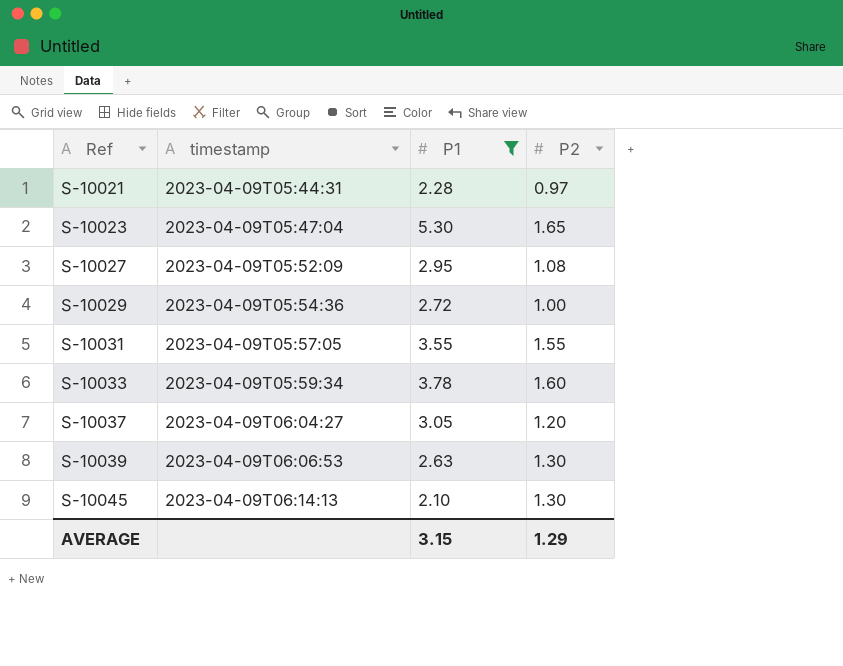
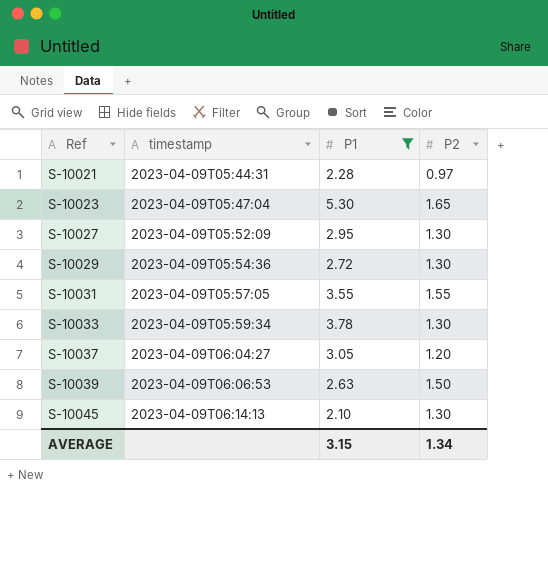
S-10027 | P2: 1.08 -> 1.30
S-10029 | P2: 1.00 -> 1.30
S-10033 | P2: 1.60 -> 1.30
S-10039 | P2: 1.30 -> 1.50
AVERAGE | P2: 1.29 -> 1.34

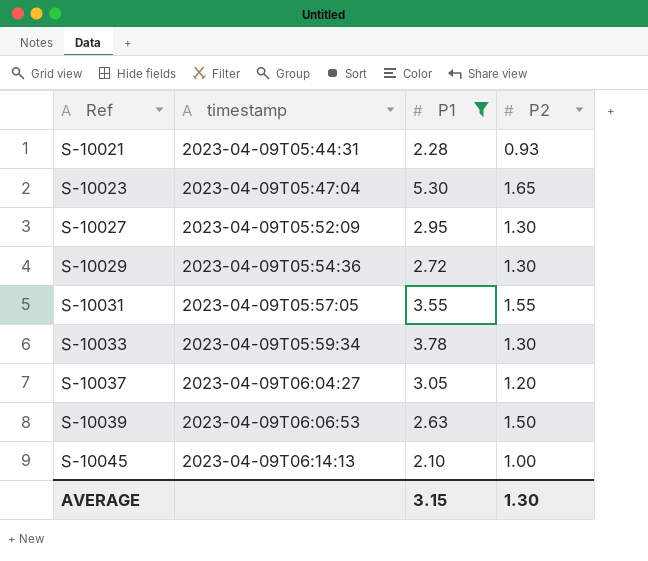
S-10021 | P2: 0.97 -> 0.93
S-10045 | P2: 1.30 -> 1.00
AVERAGE | P2: 1.34 -> 1.30

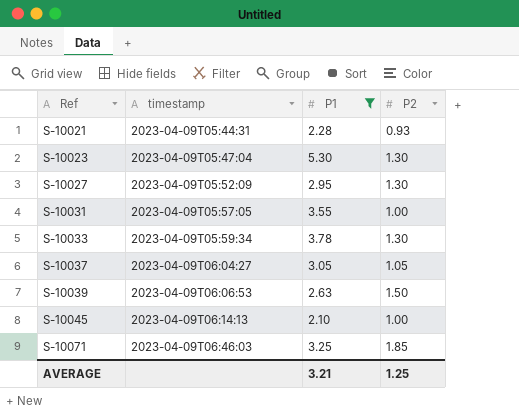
row S-10029: 2023-04-09T05:54:36 | 2.72 | 1.30 -> none
S-10023 | P2: 1.65 -> 1.30
S-10031 | P2: 1.55 -> 1.00
S-10037 | P2: 1.20 -> 1.05
row S-10071: none -> 2023-04-09T06:46:03 | 3.25 | 1.85
AVERAGE | P1: 3.15 -> 3.21
AVERAGE | P2: 1.30 -> 1.25

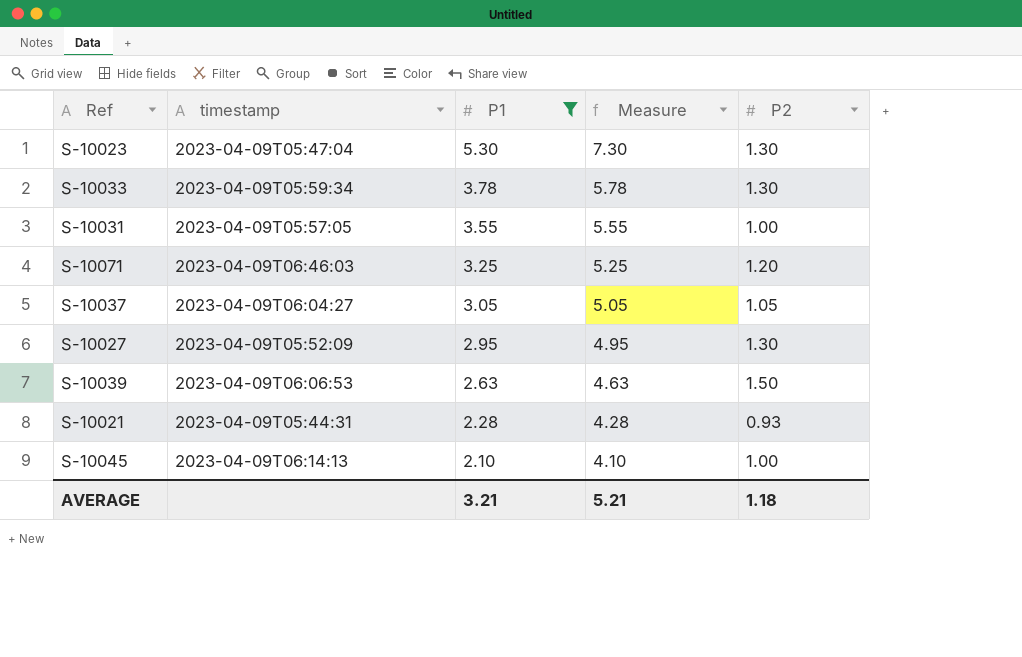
row order: Ref ascending -> P1 descending
column Measure | formula: none -> [P1] + 2
S-10071 | P2: 1.85 -> 1.20
AVERAGE | P2: 1.25 -> 1.18

